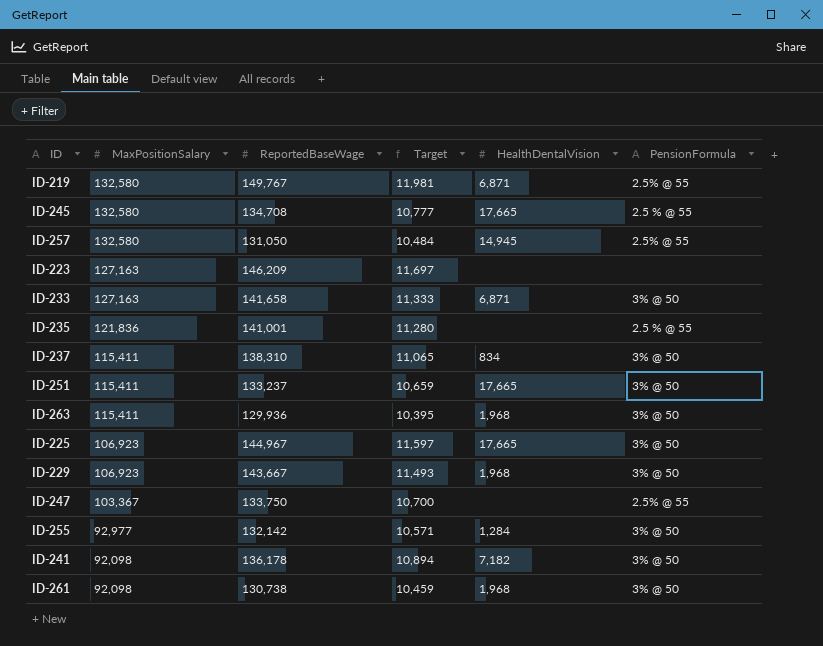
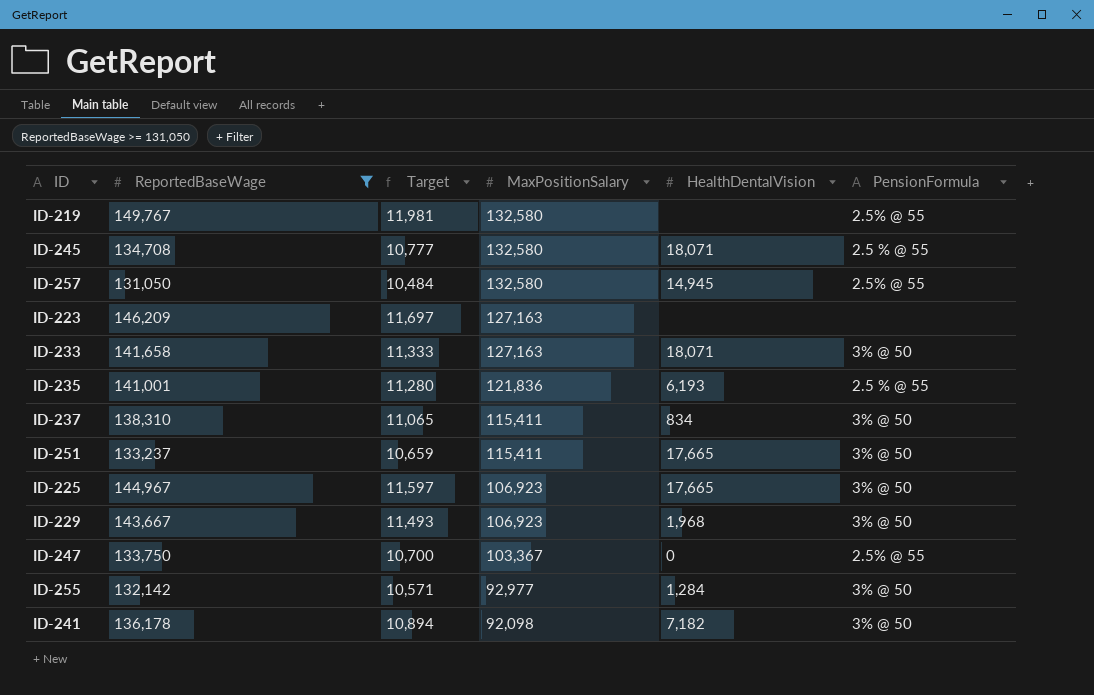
filter: none -> ReportedBaseWage >= 131,050
column MaxPositionSalary | position: 2 -> 4
ID-219 | HealthDentalVision: 6,871 -> none
ID-245 | HealthDentalVision: 17,665 -> 18,071
ID-233 | HealthDentalVision: 6,871 -> 18,071
ID-235 | HealthDentalVision: none -> 6,193
ID-247 | HealthDentalVision: none -> 0

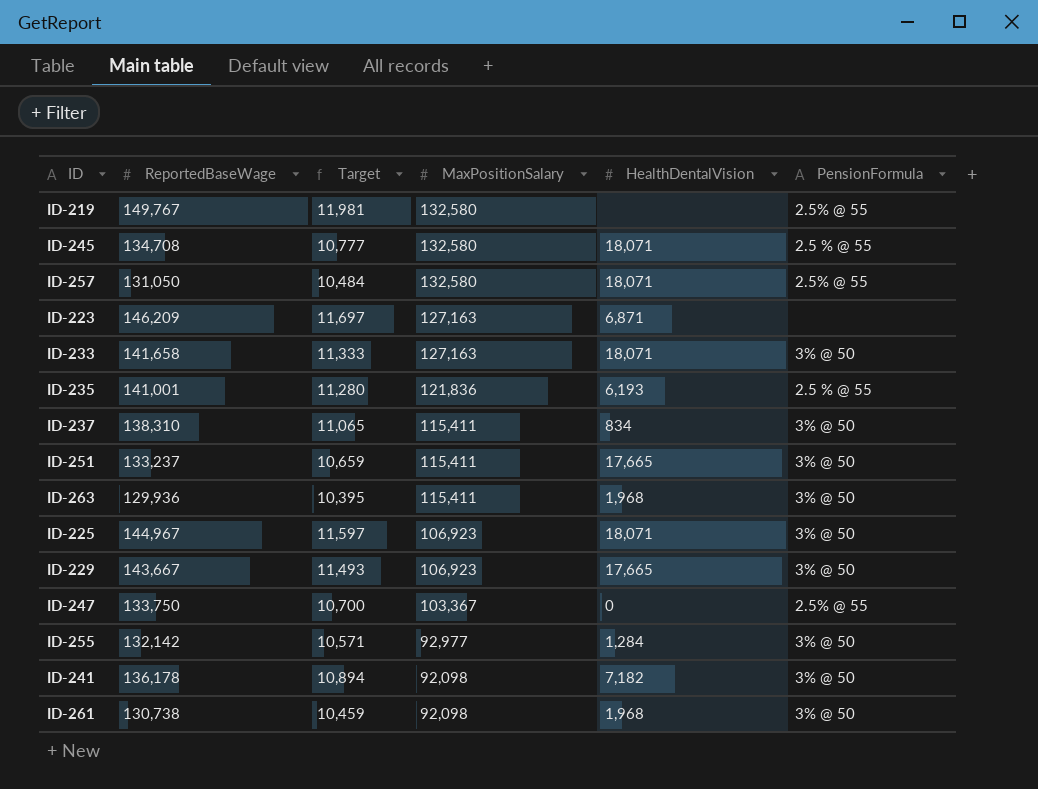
filter: ReportedBaseWage >= 131,050 -> none
ID-257 | HealthDentalVision: 14,945 -> 18,071
ID-223 | HealthDentalVision: none -> 6,871
ID-225 | HealthDentalVision: 17,665 -> 18,071
ID-229 | HealthDentalVision: 1,968 -> 17,665

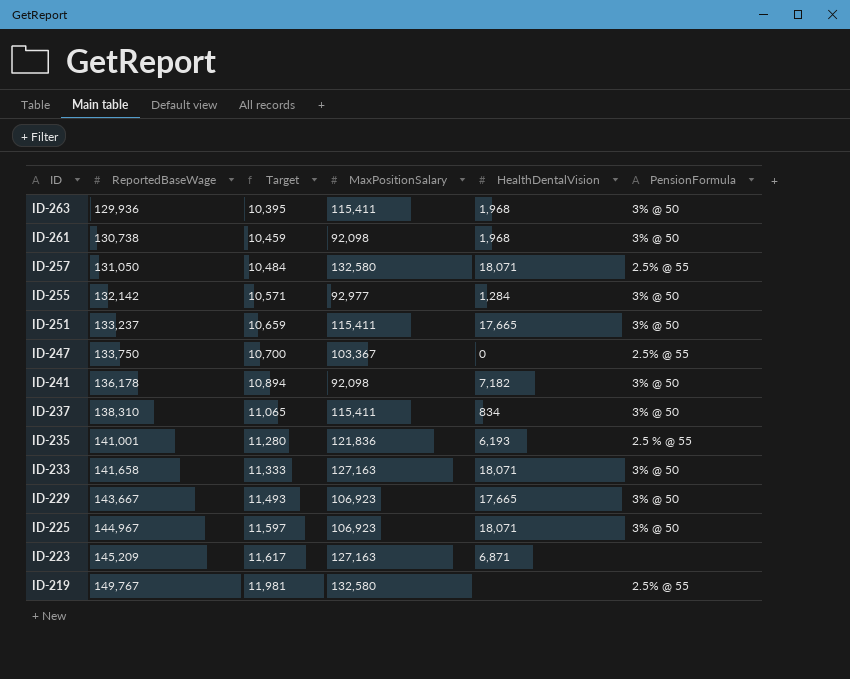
row order: MaxPositionSalary descending -> ID descending
row ID-245: 134,708 | 10,777 | 132,580 | 18,071 | 2.5 % @ 55 -> none
ID-223 | ReportedBaseWage: 146,209 -> 145,209
ID-223 | Target: 11,697 -> 11,617

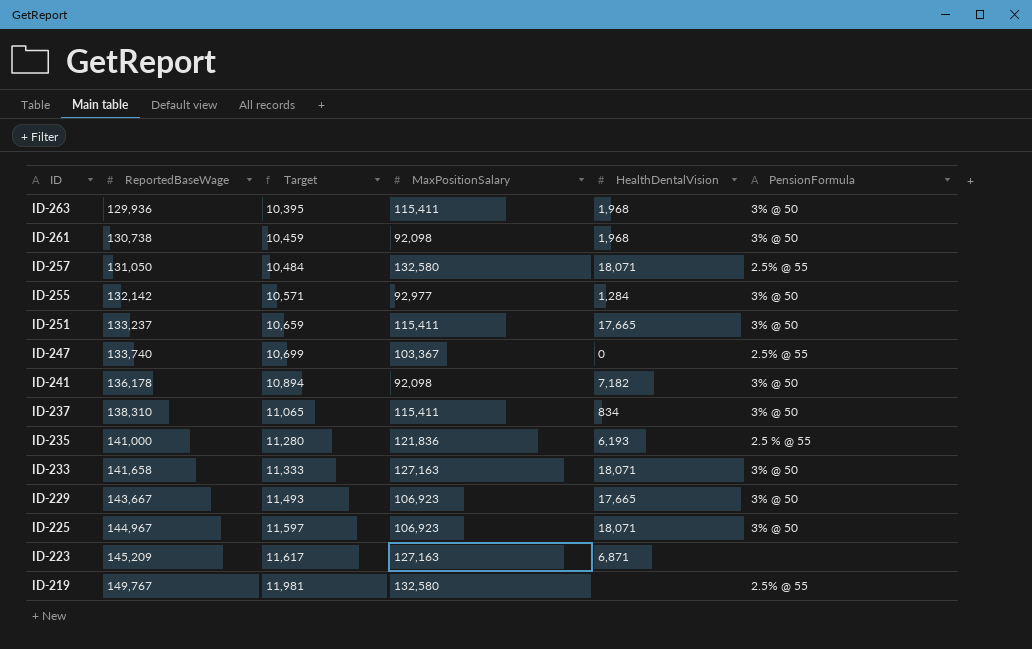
ID-247 | ReportedBaseWage: 133,750 -> 133,740
ID-247 | Target: 10,700 -> 10,699
ID-235 | ReportedBaseWage: 141,001 -> 141,000

